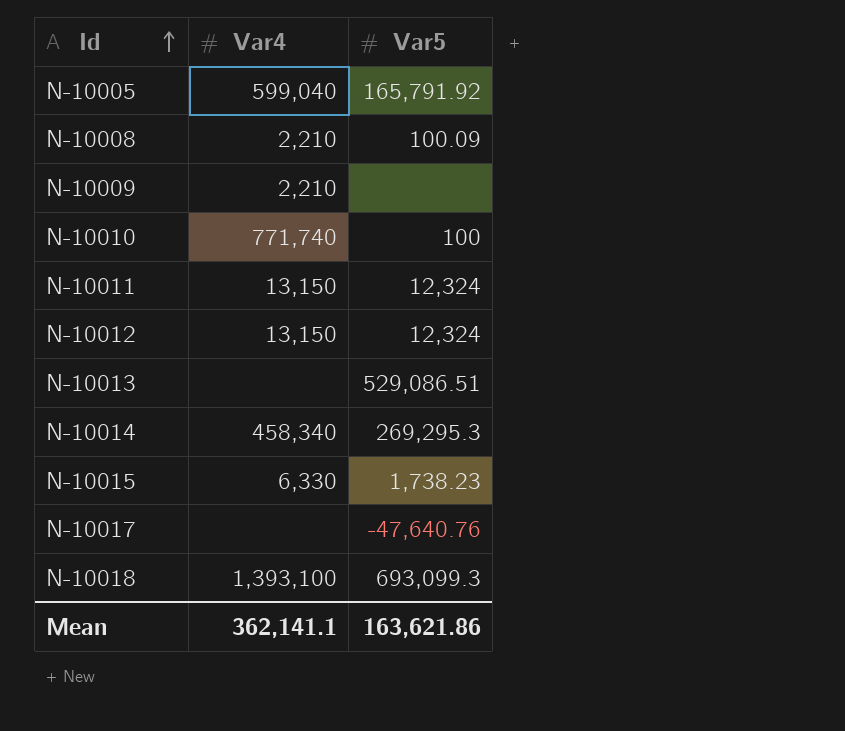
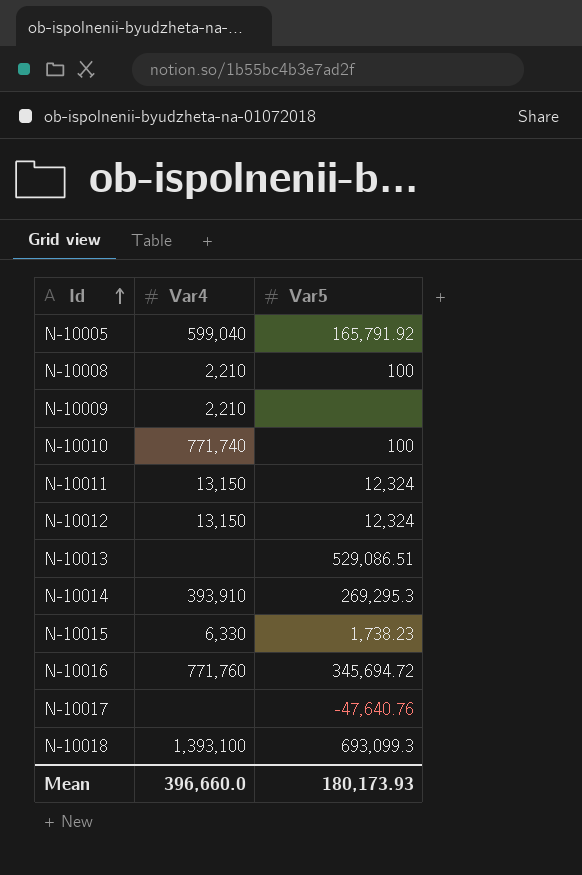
N-10008 | Var5: 100.09 -> 100
N-10014 | Var4: 458,340 -> 393,910
row N-10016: none -> 771,760 | 345,694.72
Mean | Var4: 362,141.1 -> 396,660.0
Mean | Var5: 163,621.86 -> 180,173.93

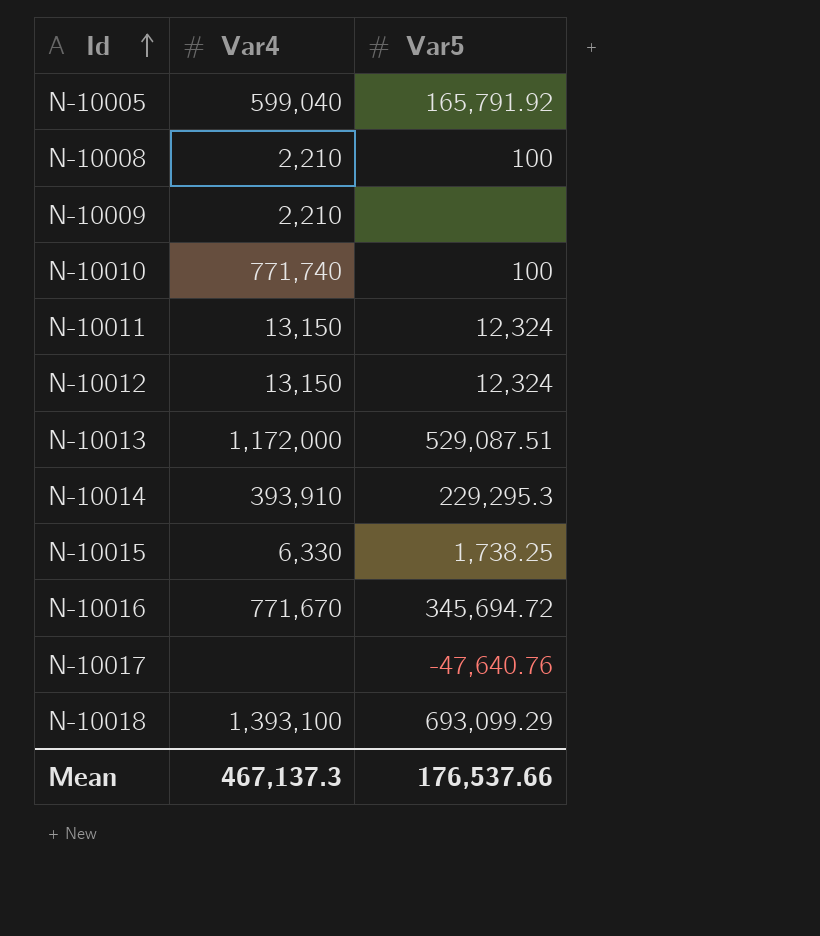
N-10013 | Var4: none -> 1,172,000
N-10013 | Var5: 529,086.51 -> 529,087.51
N-10014 | Var5: 269,295.3 -> 229,295.3
N-10015 | Var5: 1,738.23 -> 1,738.25
N-10016 | Var4: 771,760 -> 771,670
N-10018 | Var5: 693,099.3 -> 693,099.29
Mean | Var4: 396,660.0 -> 467,137.3
Mean | Var5: 180,173.93 -> 176,537.66

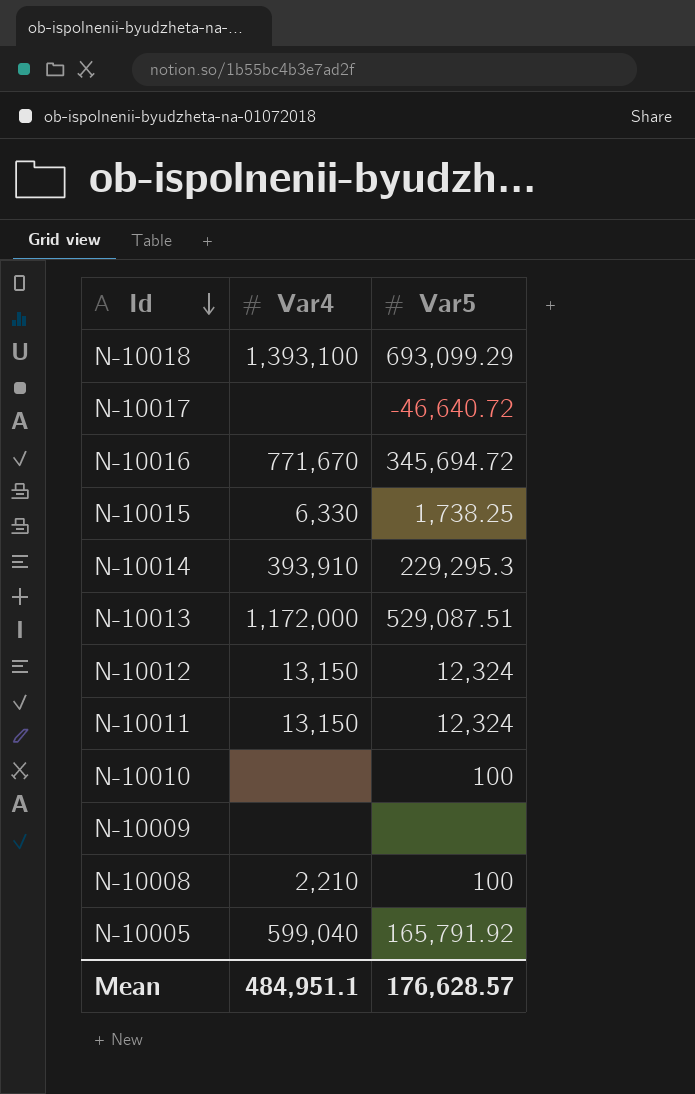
row order: Id ascending -> Id descending
N-10017 | Var5: -47,640.76 -> -46,640.72
N-10010 | Var4: 771,740 -> none
N-10009 | Var4: 2,210 -> none
Mean | Var4: 467,137.3 -> 484,951.1
Mean | Var5: 176,537.66 -> 176,628.57

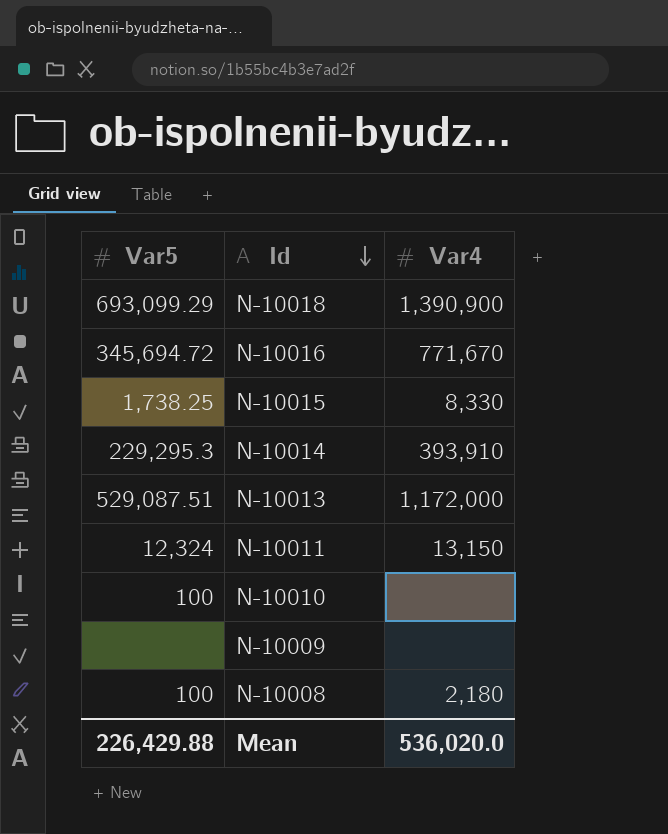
column Var5 | position: 3 -> 1
row N-10017: none | -46,640.72 -> none
row N-10012: 13,150 | 12,324 -> none
row N-10005: 599,040 | 165,791.92 -> none
N-10018 | Var4: 1,393,100 -> 1,390,900
N-10015 | Var4: 6,330 -> 8,330
N-10008 | Var4: 2,210 -> 2,180
Mean | Var5: 176,628.57 -> 226,429.88
Mean | Var4: 484,951.1 -> 536,020.0

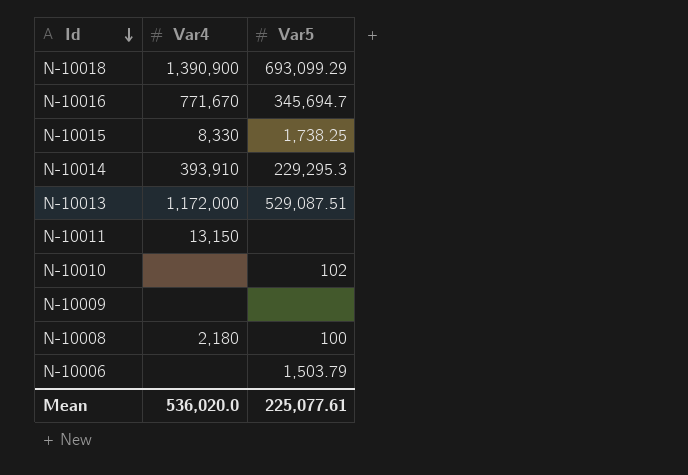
column Var5 | position: 1 -> 3
N-10016 | Var5: 345,694.72 -> 345,694.7
N-10011 | Var5: 12,324 -> none
N-10010 | Var5: 100 -> 102
row N-10006: none -> none | 1,503.79
Mean | Var5: 226,429.88 -> 225,077.61

